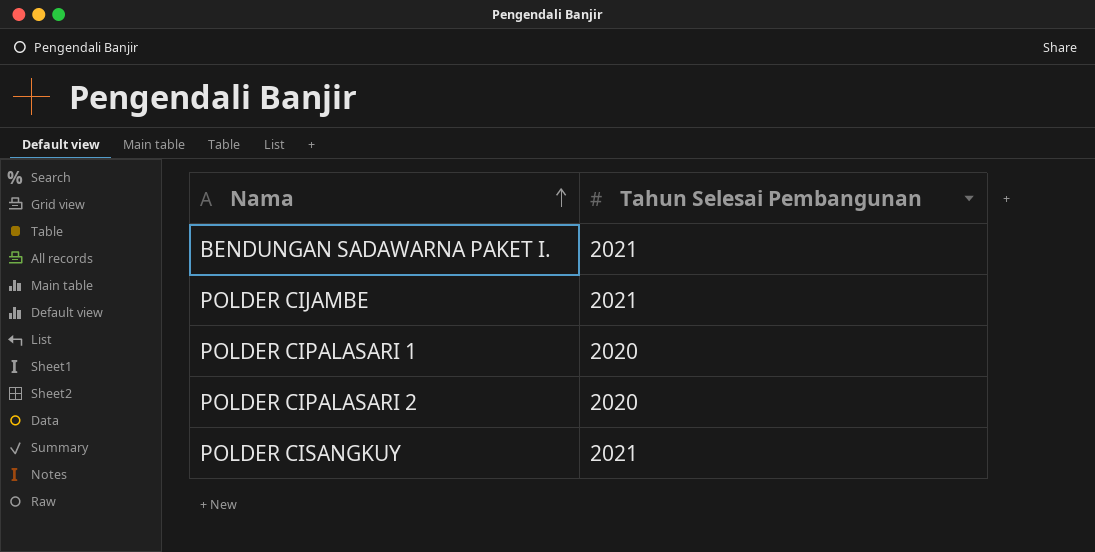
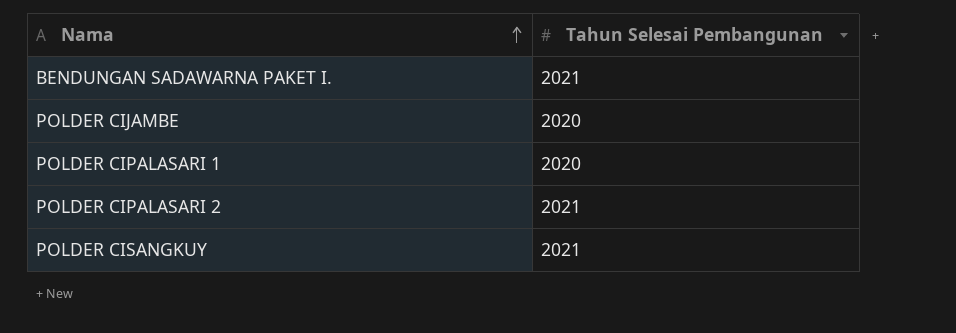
POLDER CIJAMBE | Tahun Selesai Pembangunan: 2021 -> 2020
POLDER CIPALASARI 2 | Tahun Selesai Pembangunan: 2020 -> 2021

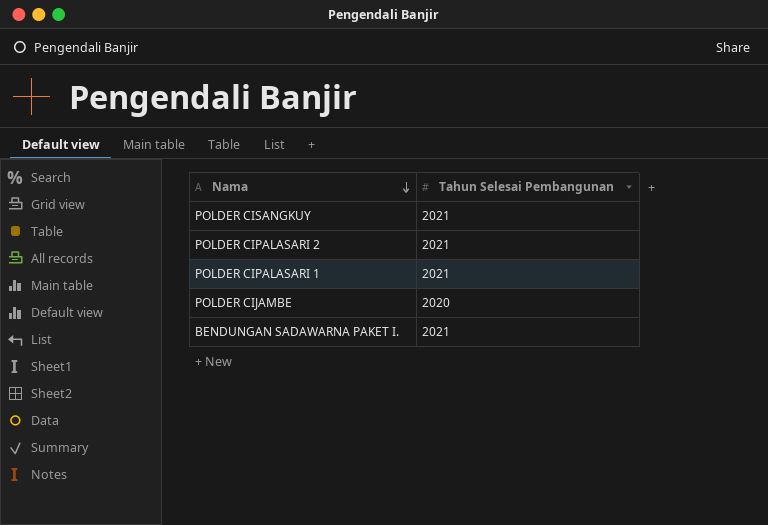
row order: Nama ascending -> Nama descending
POLDER CIPALASARI 1 | Tahun Selesai Pembangunan: 2020 -> 2021

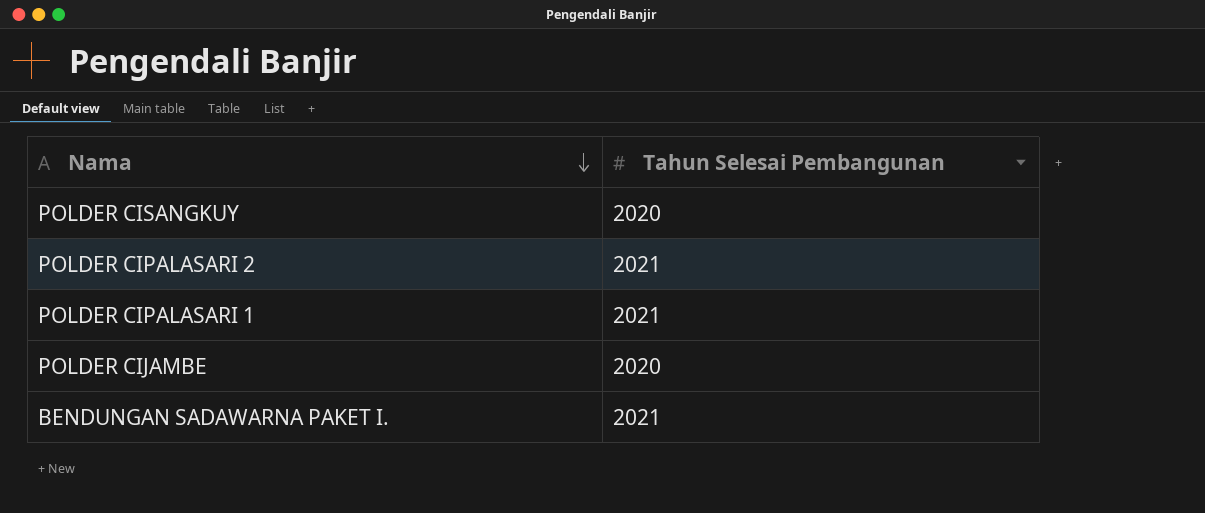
POLDER CISANGKUY | Tahun Selesai Pembangunan: 2021 -> 2020

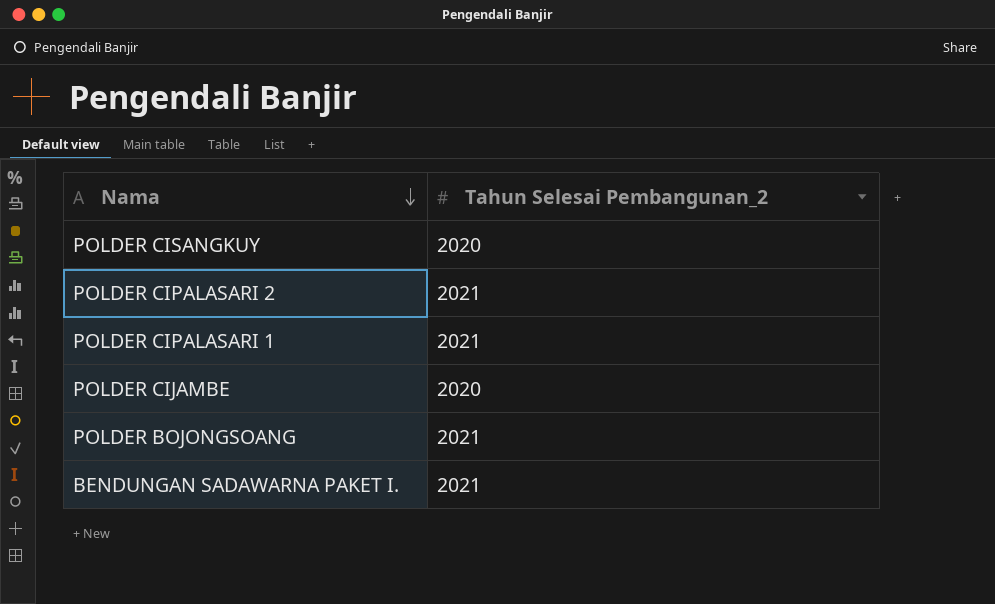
column name: Tahun Selesai Pembangunan -> Tahun Selesai Pembangunan_2
row POLDER BOJONGSOANG: none -> 2021

